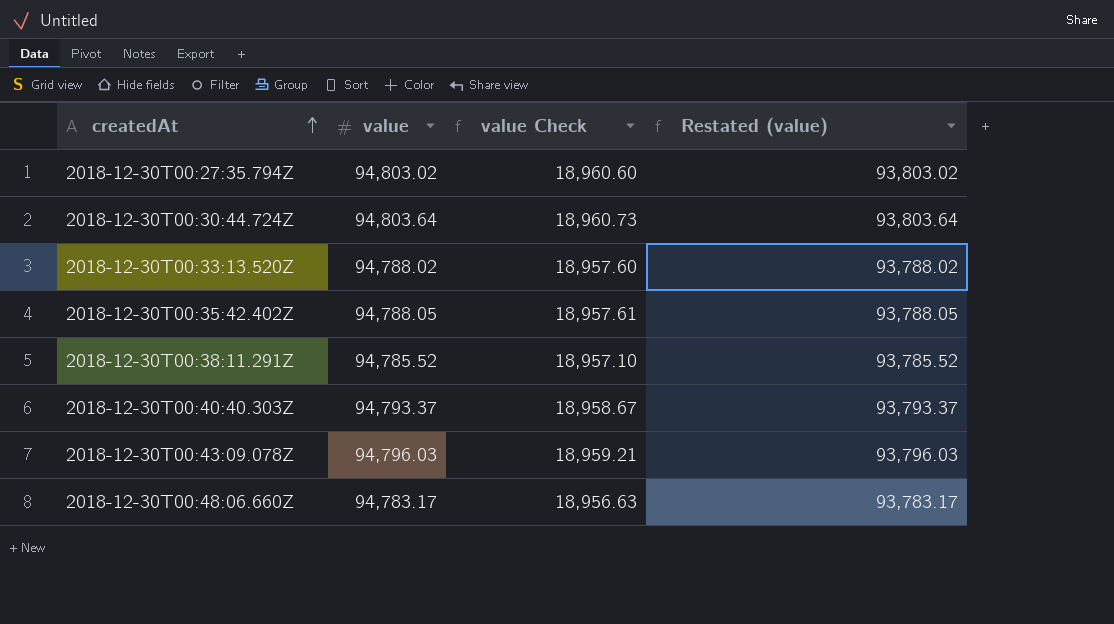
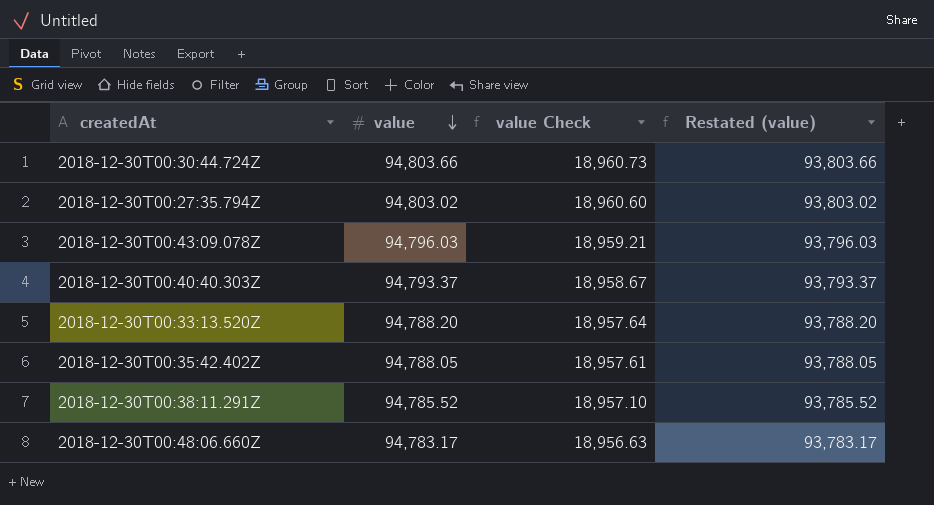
row order: createdAt ascending -> value descending
2018-12-30T00:30:44.724Z | value: 94,803.64 -> 94,803.66
2018-12-30T00:30:44.724Z | Restated (value): 93,803.64 -> 93,803.66
2018-12-30T00:33:13.520Z | value: 94,788.02 -> 94,788.20
2018-12-30T00:33:13.520Z | value Check: 18,957.60 -> 18,957.64
2018-12-30T00:33:13.520Z | Restated (value): 93,788.02 -> 93,788.20

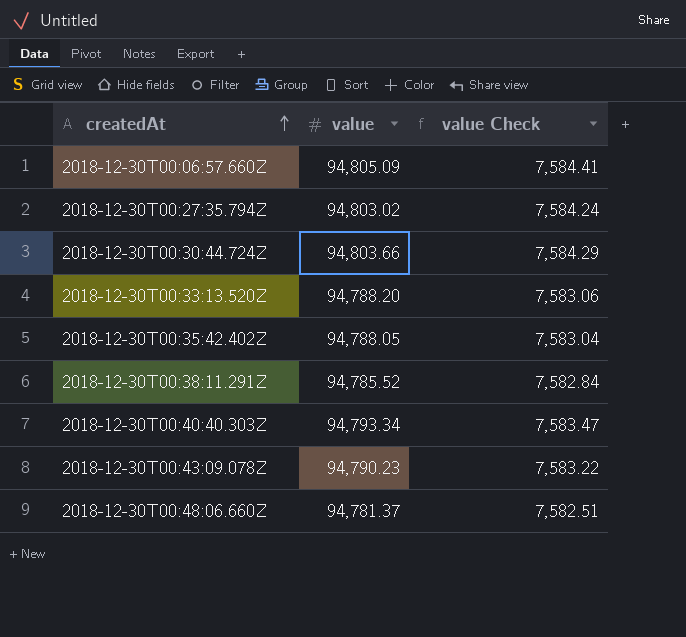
row order: value descending -> createdAt ascending
column Restated (value) | formula: [value] - 1000 -> none
column value Check | formula: [value] * 0.2 -> [value] * 0.08
row 2018-12-30T00:06:57.660Z: none -> 94,805.09 | 7,584.41
2018-12-30T00:40:40.303Z | value: 94,793.37 -> 94,793.34
2018-12-30T00:43:09.078Z | value: 94,796.03 -> 94,790.23
2018-12-30T00:48:06.660Z | value: 94,783.17 -> 94,781.37

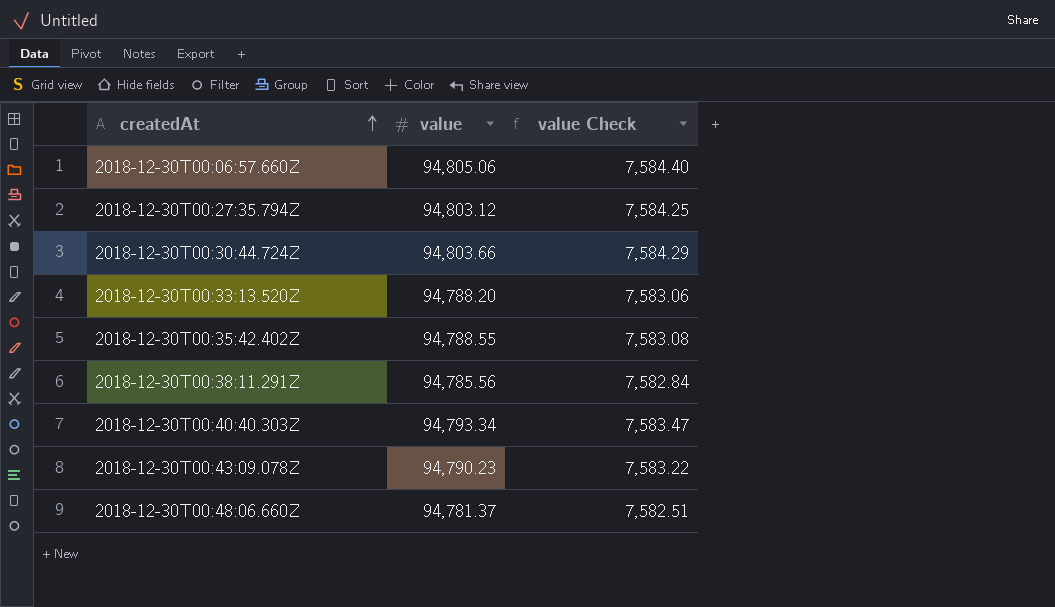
2018-12-30T00:06:57.660Z | value: 94,805.09 -> 94,805.06
2018-12-30T00:06:57.660Z | value Check: 7,584.41 -> 7,584.40
2018-12-30T00:27:35.794Z | value: 94,803.02 -> 94,803.12
2018-12-30T00:27:35.794Z | value Check: 7,584.24 -> 7,584.25
2018-12-30T00:35:42.402Z | value: 94,788.05 -> 94,788.55
2018-12-30T00:35:42.402Z | value Check: 7,583.04 -> 7,583.08
2018-12-30T00:38:11.291Z | value: 94,785.52 -> 94,785.56

